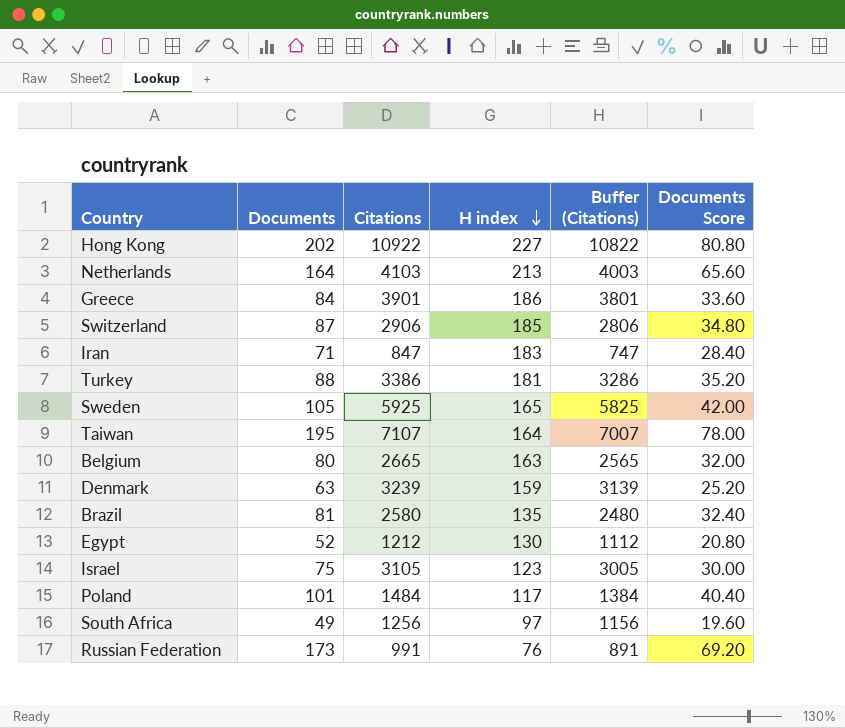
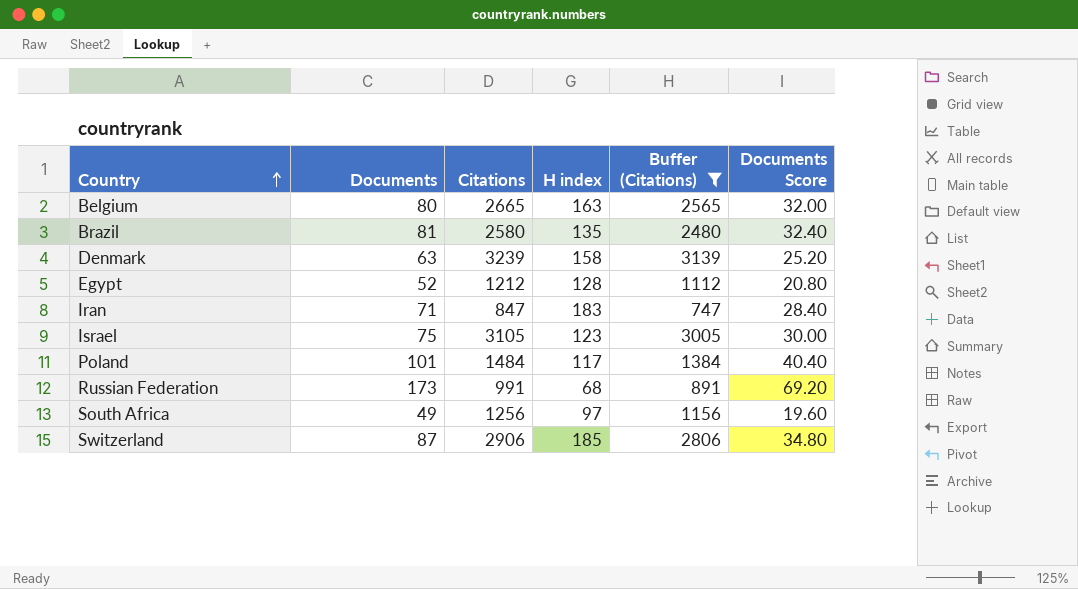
filter: none -> Buffer (Citations) <= 3139
row order: H index descending -> Country ascending
Denmark | H index: 159 -> 158
Egypt | H index: 130 -> 128
Russian Federation | H index: 76 -> 68

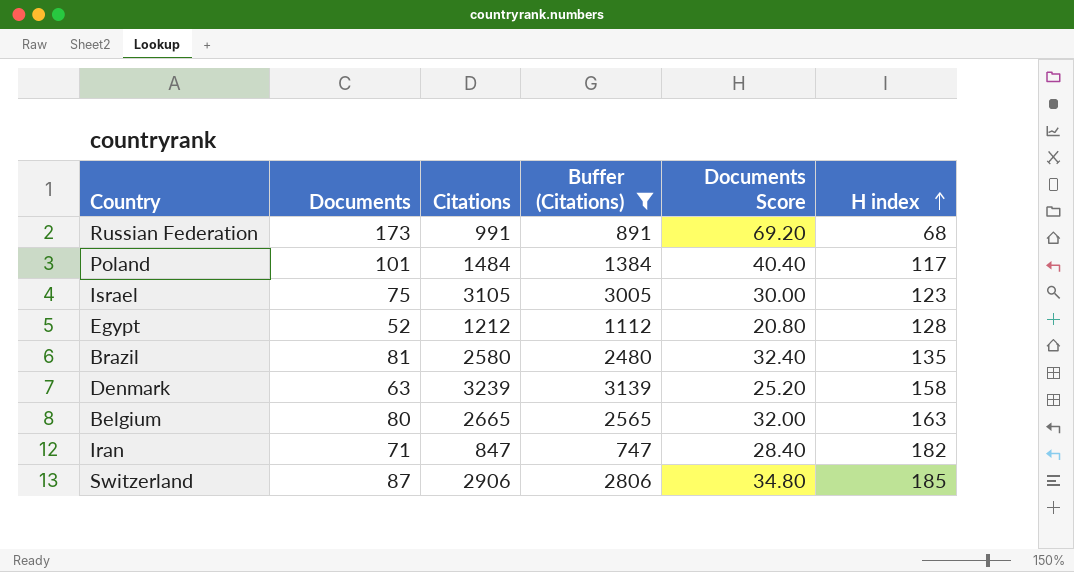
row order: Country ascending -> H index ascending
column H index | position: 4 -> 6
row South Africa: 49 | 1256 | 97 | 1156 | 19.60 -> none
Iran | H index: 183 -> 182

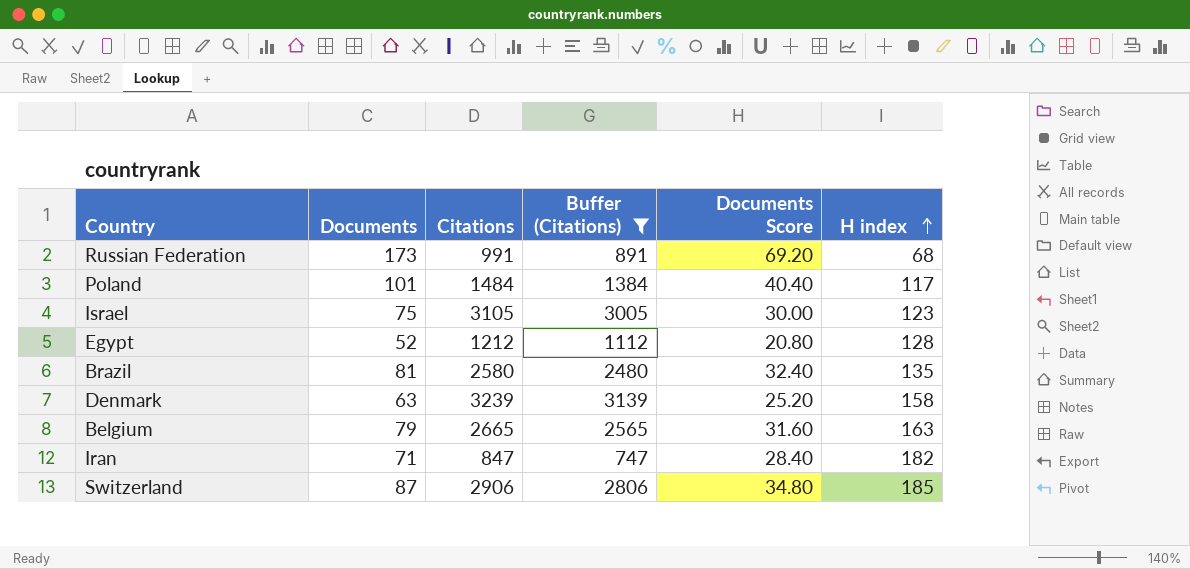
Belgium | Documents: 80 -> 79
Belgium | Documents Score: 32.00 -> 31.60

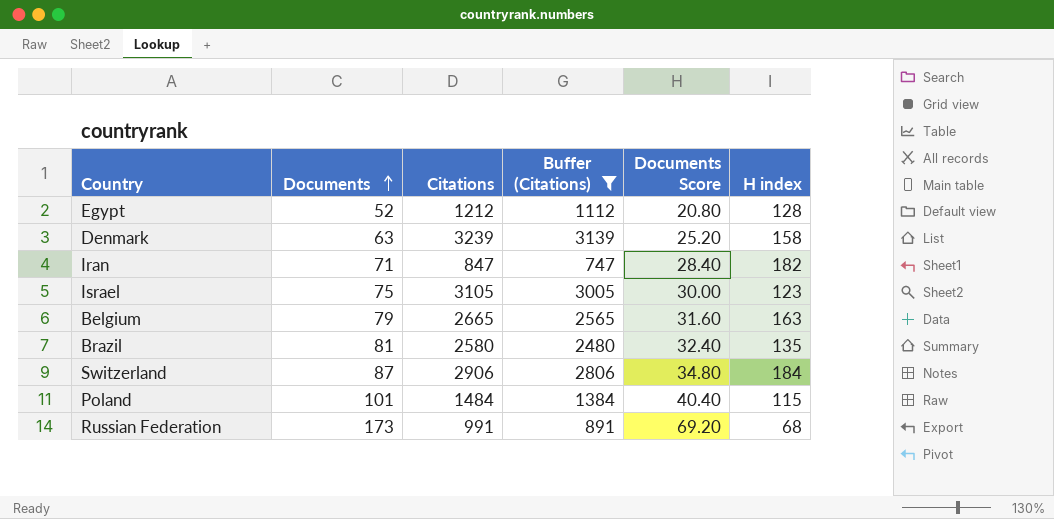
row order: H index ascending -> Documents ascending
Switzerland | H index: 185 -> 184
Poland | H index: 117 -> 115

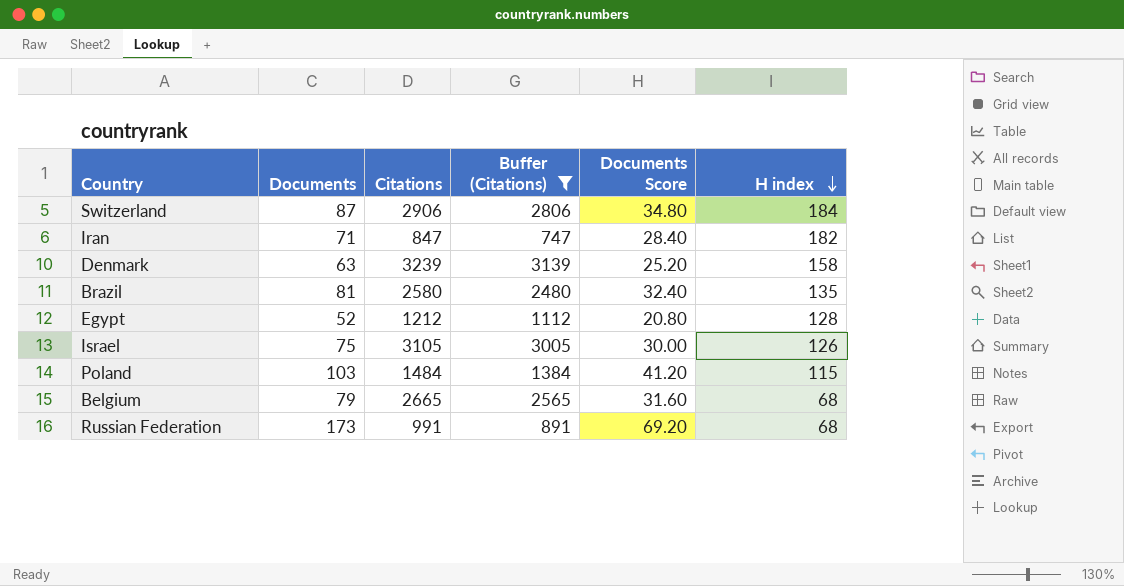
row order: Documents ascending -> H index descending
Israel | H index: 123 -> 126
Poland | Documents: 101 -> 103
Poland | Documents Score: 40.40 -> 41.20
Belgium | H index: 163 -> 68

